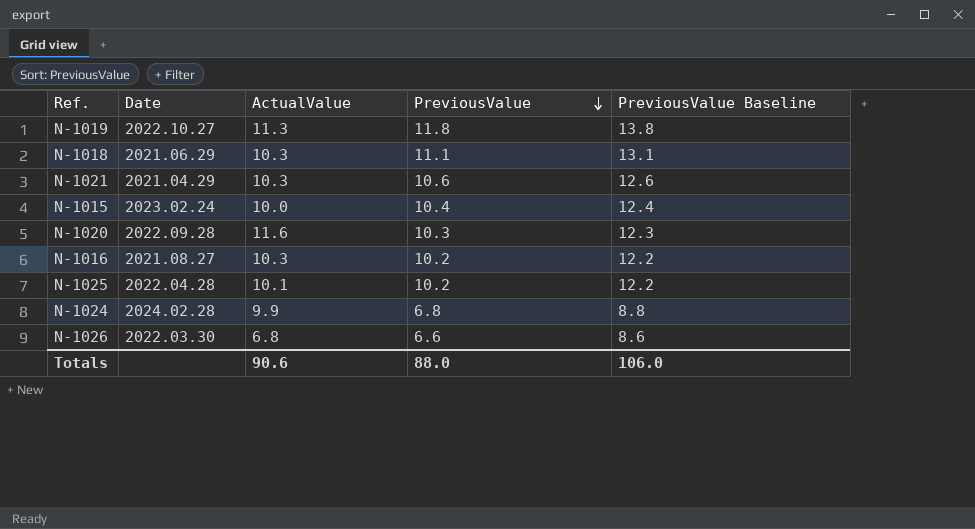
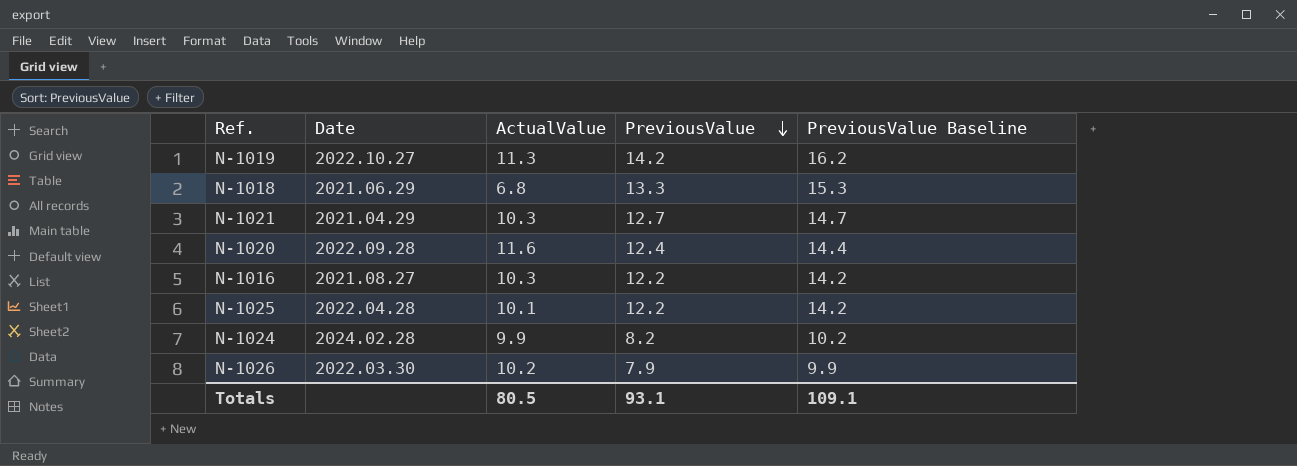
row N-1015: 2023.02.24 | 10.0 | 10.4 | 12.4 -> none
N-1019 | PreviousValue: 11.8 -> 14.2
N-1019 | PreviousValue Baseline: 13.8 -> 16.2
N-1018 | ActualValue: 10.3 -> 6.8
N-1018 | PreviousValue: 11.1 -> 13.3
N-1018 | PreviousValue Baseline: 13.1 -> 15.3
N-1021 | PreviousValue: 10.6 -> 12.7
N-1021 | PreviousValue Baseline: 12.6 -> 14.7
N-1020 | PreviousValue: 10.3 -> 12.4
N-1020 | PreviousValue Baseline: 12.3 -> 14.4
N-1016 | PreviousValue: 10.2 -> 12.2
N-1016 | PreviousValue Baseline: 12.2 -> 14.2
N-1025 | PreviousValue: 10.2 -> 12.2
N-1025 | PreviousValue Baseline: 12.2 -> 14.2
N-1024 | PreviousValue: 6.8 -> 8.2
N-1024 | PreviousValue Baseline: 8.8 -> 10.2
N-1026 | ActualValue: 6.8 -> 10.2
N-1026 | PreviousValue: 6.6 -> 7.9
N-1026 | PreviousValue Baseline: 8.6 -> 9.9
Totals | ActualValue: 90.6 -> 80.5
Totals | PreviousValue: 88.0 -> 93.1
Totals | PreviousValue Baseline: 106.0 -> 109.1

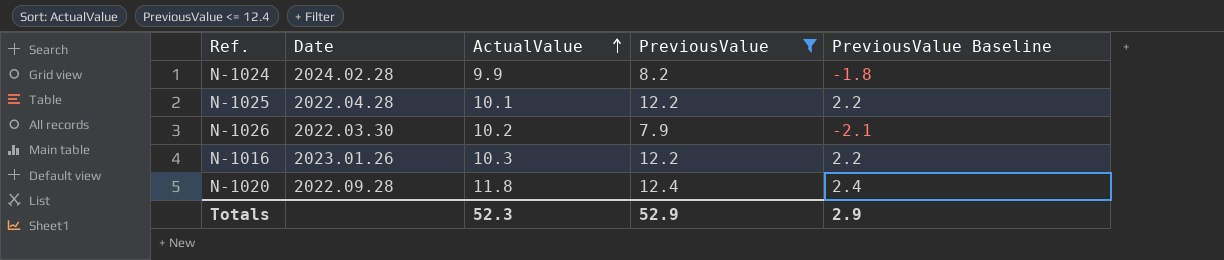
filter: none -> PreviousValue <= 12.4
row order: PreviousValue descending -> ActualValue ascending
column PreviousValue Baseline | formula: [PreviousValue] + 2 -> [PreviousValue] - 10
N-1016 | Date: 2021.08.27 -> 2023.01.26
N-1020 | ActualValue: 11.6 -> 11.8
Totals | ActualValue: 80.5 -> 52.3
Totals | PreviousValue: 93.1 -> 52.9
Totals | PreviousValue Baseline: 109.1 -> 2.9

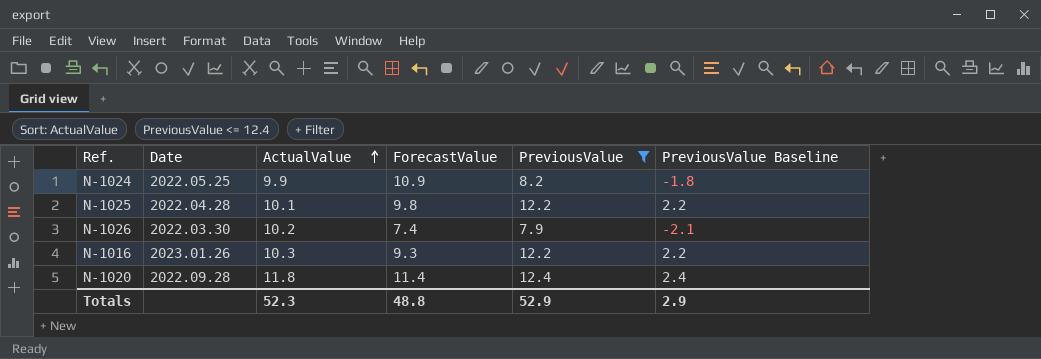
column ForecastValue | position: none -> 4
N-1024 | Date: 2024.02.28 -> 2022.05.25

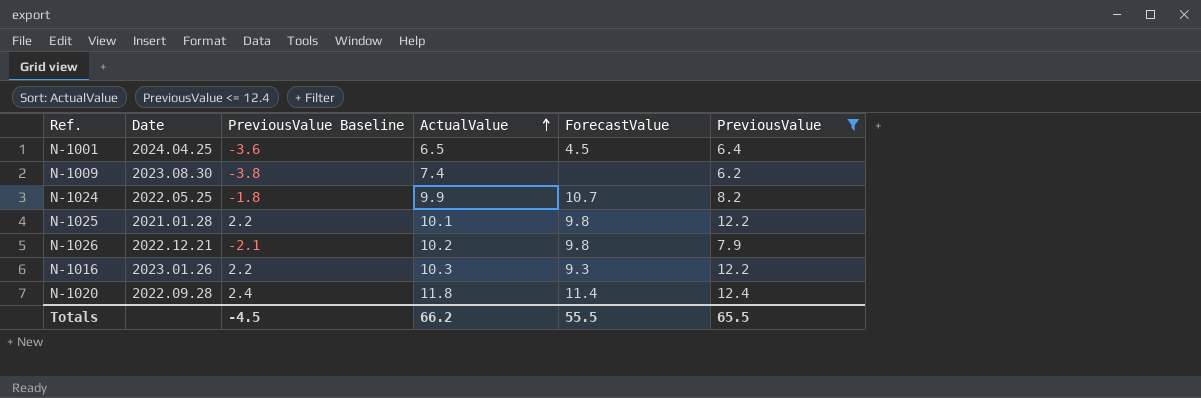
column PreviousValue Baseline | position: 6 -> 3
row N-1001: none -> 2024.04.25 | -3.6 | 6.5 | 4.5 | 6.4
row N-1009: none -> 2023.08.30 | -3.8 | 7.4 | none | 6.2
N-1024 | ForecastValue: 10.9 -> 10.7
N-1025 | Date: 2022.04.28 -> 2021.01.28
N-1026 | Date: 2022.03.30 -> 2022.12.21
N-1026 | ForecastValue: 7.4 -> 9.8
Totals | PreviousValue Baseline: 2.9 -> -4.5
Totals | ActualValue: 52.3 -> 66.2
Totals | ForecastValue: 48.8 -> 55.5
Totals | PreviousValue: 52.9 -> 65.5

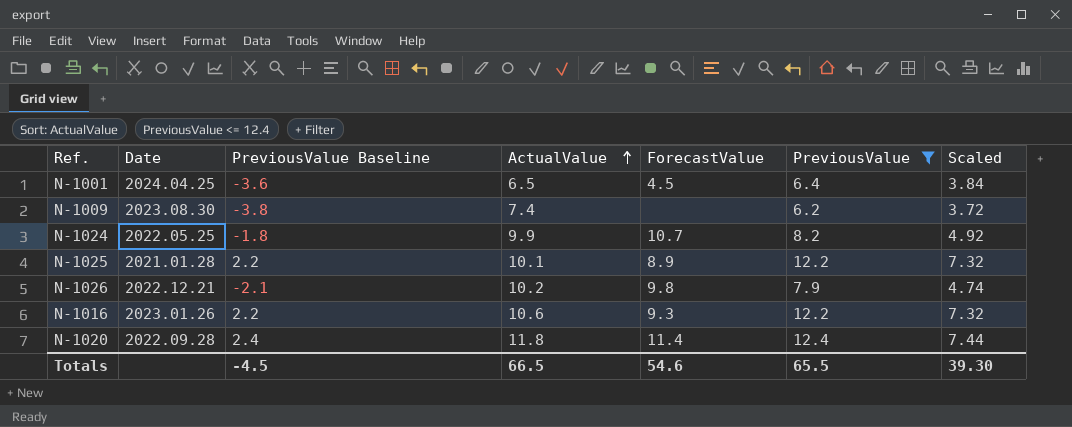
column Scaled | formula: none -> [PreviousValue] * 0.6
N-1025 | ForecastValue: 9.8 -> 8.9
N-1016 | ActualValue: 10.3 -> 10.6
Totals | ActualValue: 66.2 -> 66.5
Totals | ForecastValue: 55.5 -> 54.6

